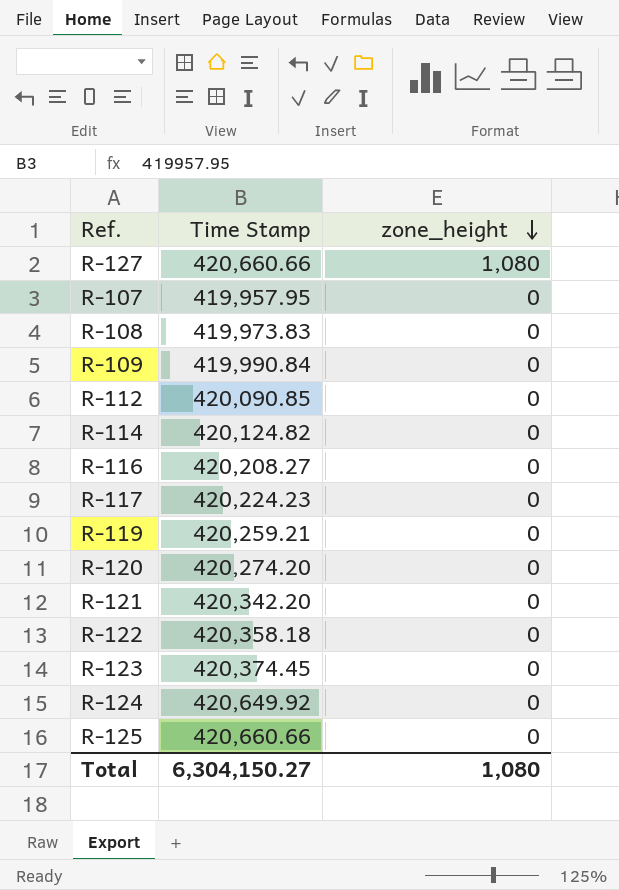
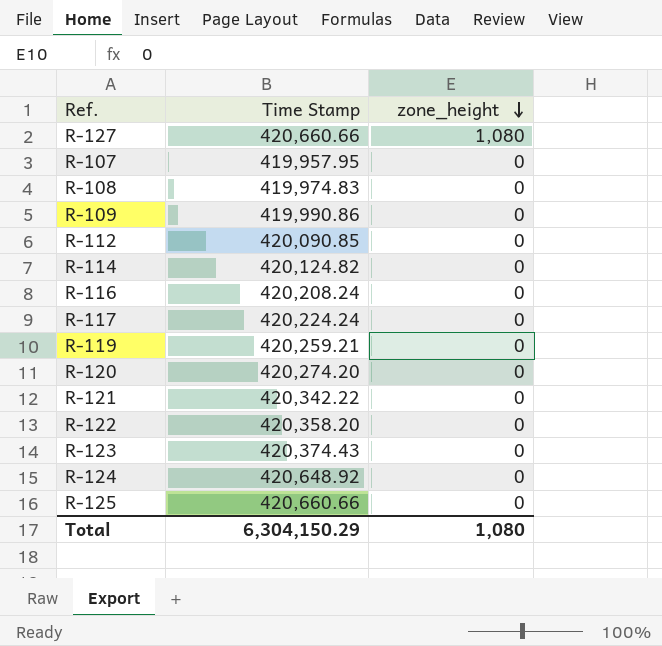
R-108 | Time Stamp: 419,973.83 -> 419,974.83
R-109 | Time Stamp: 419,990.84 -> 419,990.86
R-116 | Time Stamp: 420,208.27 -> 420,208.24
R-117 | Time Stamp: 420,224.23 -> 420,224.24
R-121 | Time Stamp: 420,342.20 -> 420,342.22
R-122 | Time Stamp: 420,358.18 -> 420,358.20
R-123 | Time Stamp: 420,374.45 -> 420,374.43
R-124 | Time Stamp: 420,649.92 -> 420,648.92
Total | Time Stamp: 6,304,150.27 -> 6,304,150.29

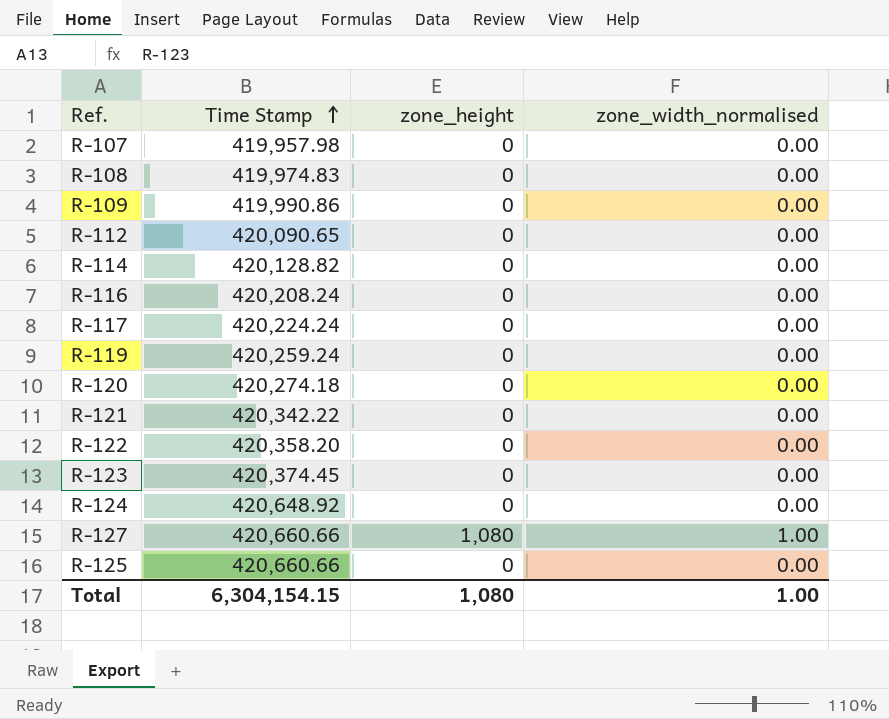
row order: zone_height descending -> Time Stamp ascending
column zone_width_normalised | position: none -> 4
R-107 | Time Stamp: 419,957.95 -> 419,957.98
R-112 | Time Stamp: 420,090.85 -> 420,090.65
R-114 | Time Stamp: 420,124.82 -> 420,128.82
R-119 | Time Stamp: 420,259.21 -> 420,259.24
R-120 | Time Stamp: 420,274.20 -> 420,274.18
R-123 | Time Stamp: 420,374.43 -> 420,374.45
Total | Time Stamp: 6,304,150.29 -> 6,304,154.15

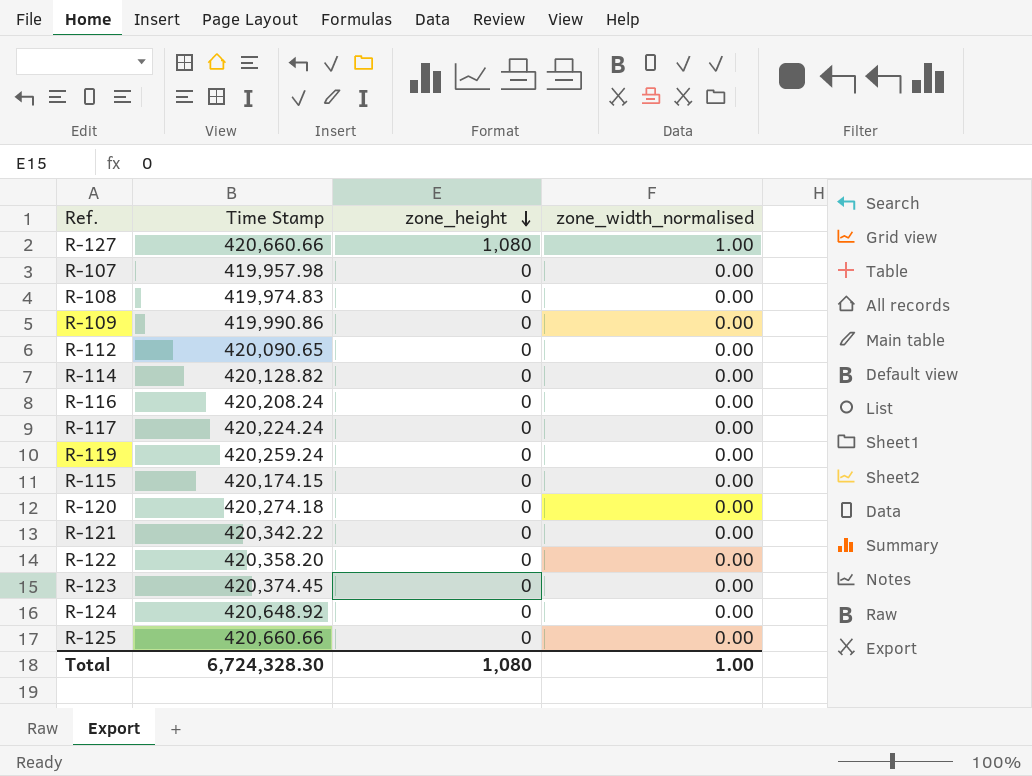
row order: Time Stamp ascending -> zone_height descending
row R-115: none -> 420,174.15 | 0 | 0.00
Total | Time Stamp: 6,304,154.15 -> 6,724,328.30

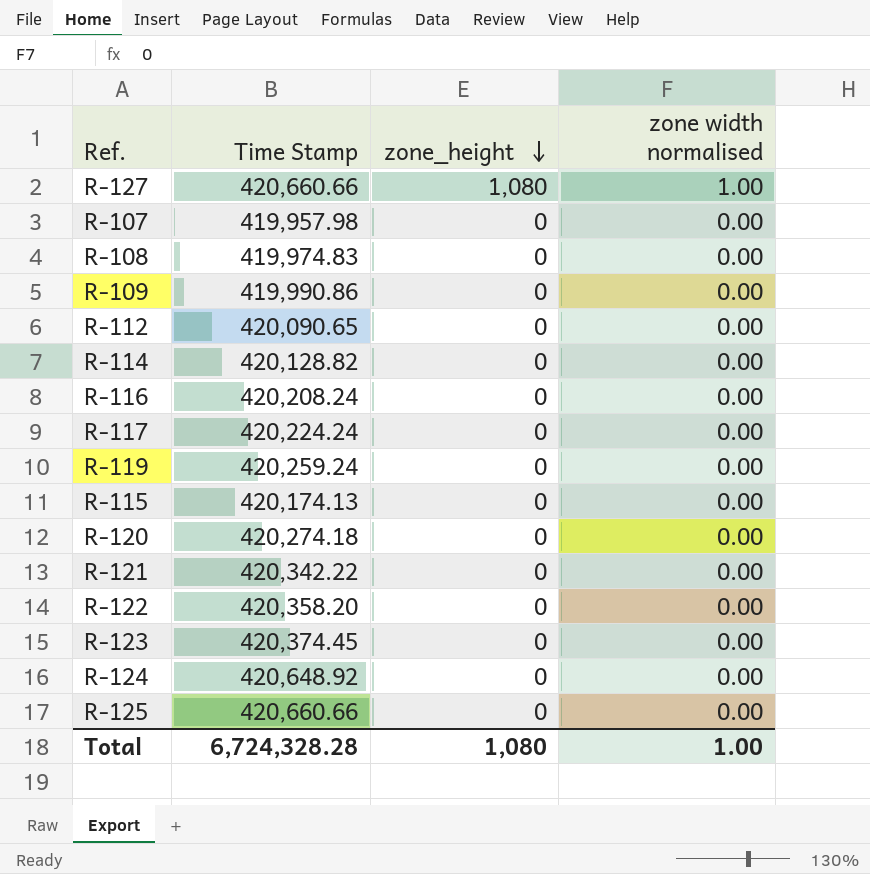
column name: zone_width_normalised -> zone width normalised
R-115 | Time Stamp: 420,174.15 -> 420,174.13
Total | Time Stamp: 6,724,328.30 -> 6,724,328.28

